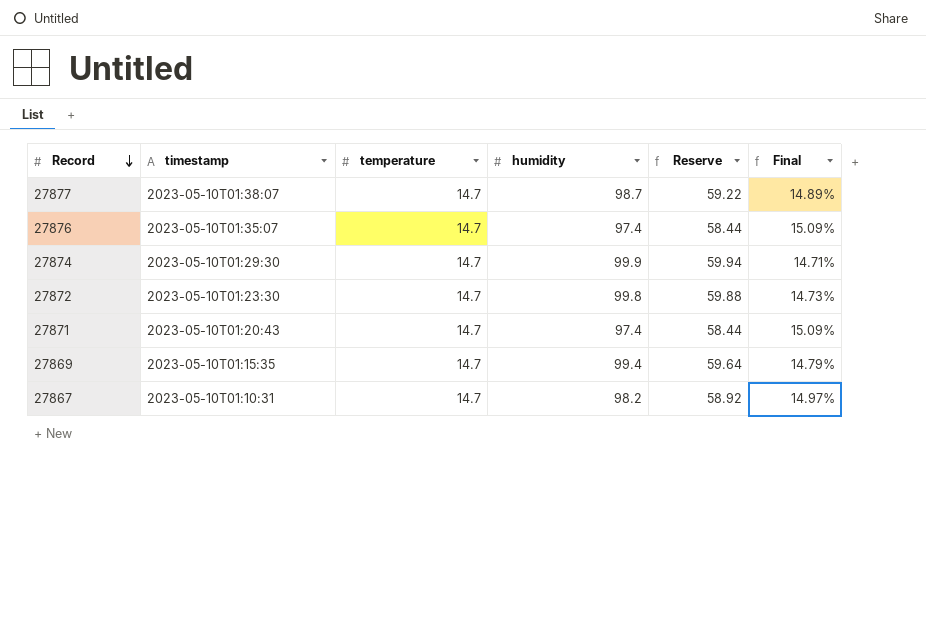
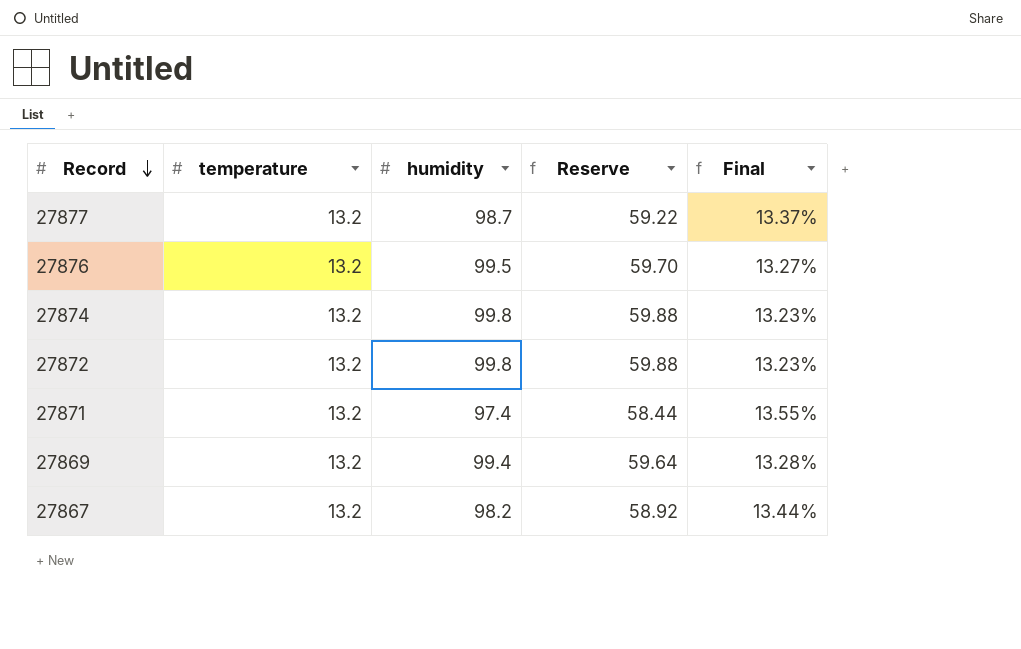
column timestamp | position: 2 -> none
27877 | temperature: 14.7 -> 13.2
27877 | Final: 14.89% -> 13.37%
27876 | temperature: 14.7 -> 13.2
27876 | humidity: 97.4 -> 99.5
27876 | Reserve: 58.44 -> 59.70
27876 | Final: 15.09% -> 13.27%
27874 | temperature: 14.7 -> 13.2
27874 | humidity: 99.9 -> 99.8
27874 | Reserve: 59.94 -> 59.88
27874 | Final: 14.71% -> 13.23%
27872 | temperature: 14.7 -> 13.2
27872 | Final: 14.73% -> 13.23%
27871 | temperature: 14.7 -> 13.2
27871 | Final: 15.09% -> 13.55%
27869 | temperature: 14.7 -> 13.2
27869 | Final: 14.79% -> 13.28%
27867 | temperature: 14.7 -> 13.2
27867 | Final: 14.97% -> 13.44%

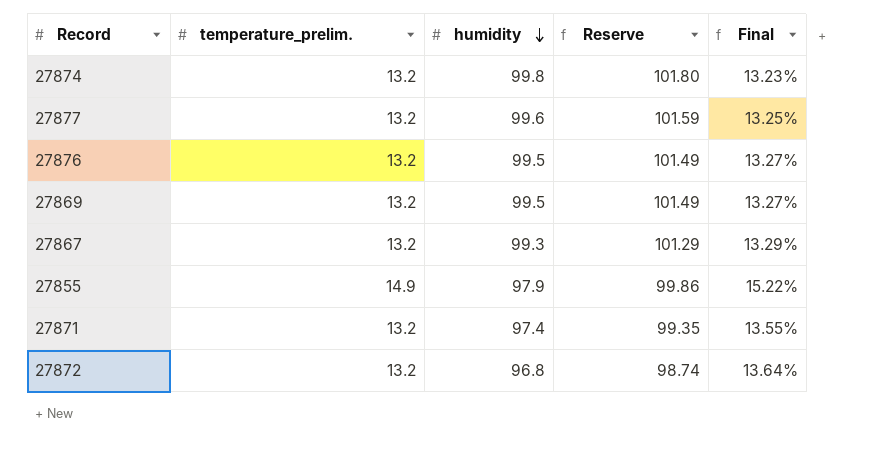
row order: Record descending -> humidity descending
column name: temperature -> temperature_prelim.
column Reserve | formula: [humidity] * 0.6 -> [humidity] * 1.02
27877 | humidity: 98.7 -> 99.6
27877 | Final: 13.37% -> 13.25%
27869 | humidity: 99.4 -> 99.5
27869 | Final: 13.28% -> 13.27%
27867 | humidity: 98.2 -> 99.3
27867 | Final: 13.44% -> 13.29%
row 27855: none -> 14.9 | 97.9 | 99.86 | 15.22%
27872 | humidity: 99.8 -> 96.8
27872 | Final: 13.23% -> 13.64%

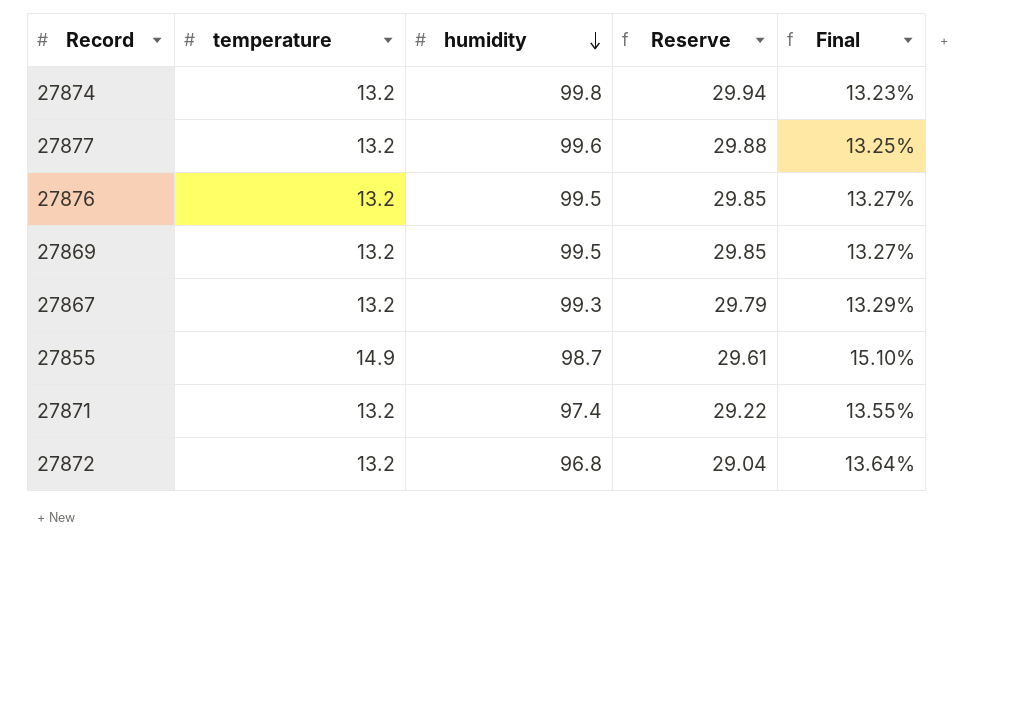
column name: temperature_prelim. -> temperature
column Reserve | formula: [humidity] * 1.02 -> [humidity] * 0.3
27855 | humidity: 97.9 -> 98.7
27855 | Final: 15.22% -> 15.10%

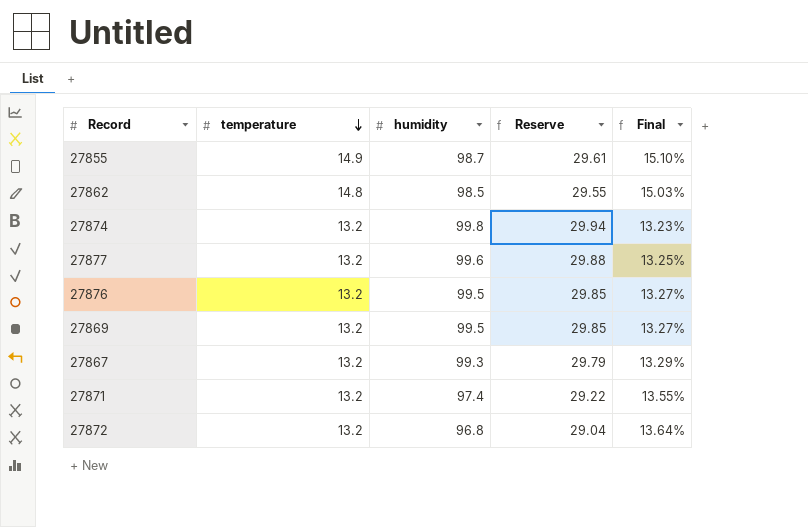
row order: humidity descending -> temperature descending
row 27862: none -> 14.8 | 98.5 | 29.55 | 15.03%

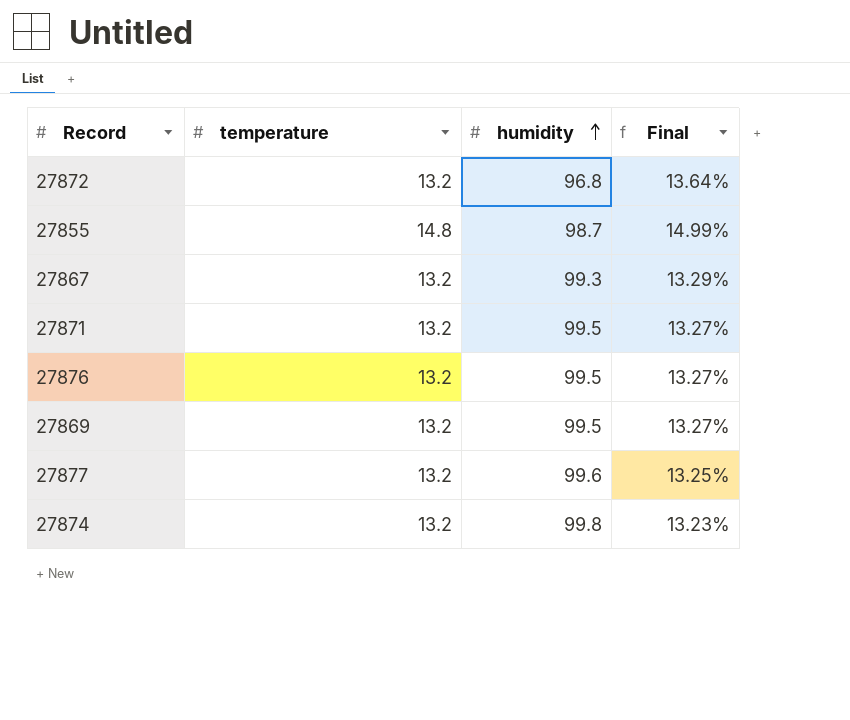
row order: temperature descending -> humidity ascending
column Reserve | formula: [humidity] * 0.3 -> none
row 27862: 14.8 | 98.5 | 29.55 | 15.03% -> none
27855 | temperature: 14.9 -> 14.8
27855 | Final: 15.10% -> 14.99%
27871 | humidity: 97.4 -> 99.5
27871 | Final: 13.55% -> 13.27%

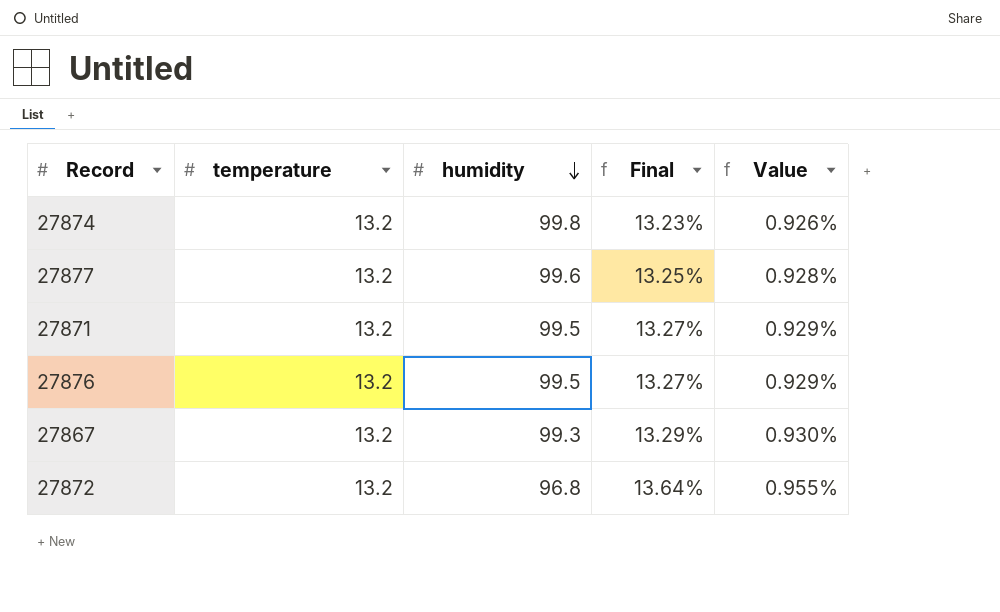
row order: humidity ascending -> humidity descending
column Value | formula: none -> [Final] * 0.07
row 27855: 14.8 | 98.7 | 14.99% -> none
row 27869: 13.2 | 99.5 | 13.27% -> none

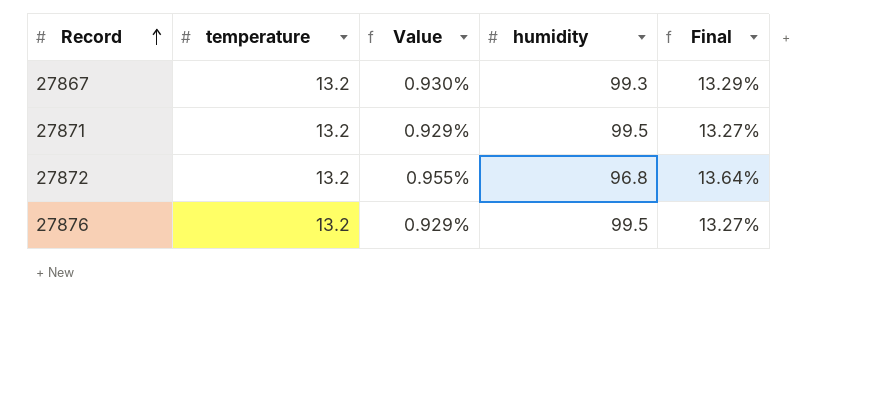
row order: humidity descending -> Record ascending
column Value | position: 5 -> 3
row 27874: 13.2 | 99.8 | 13.23% | 0.926% -> none
row 27877: 13.2 | 99.6 | 13.25% | 0.928% -> none

